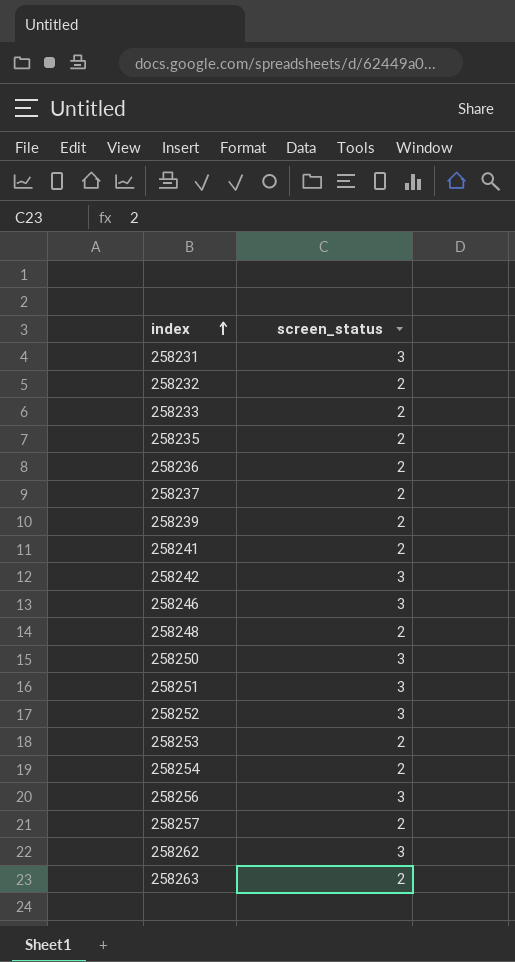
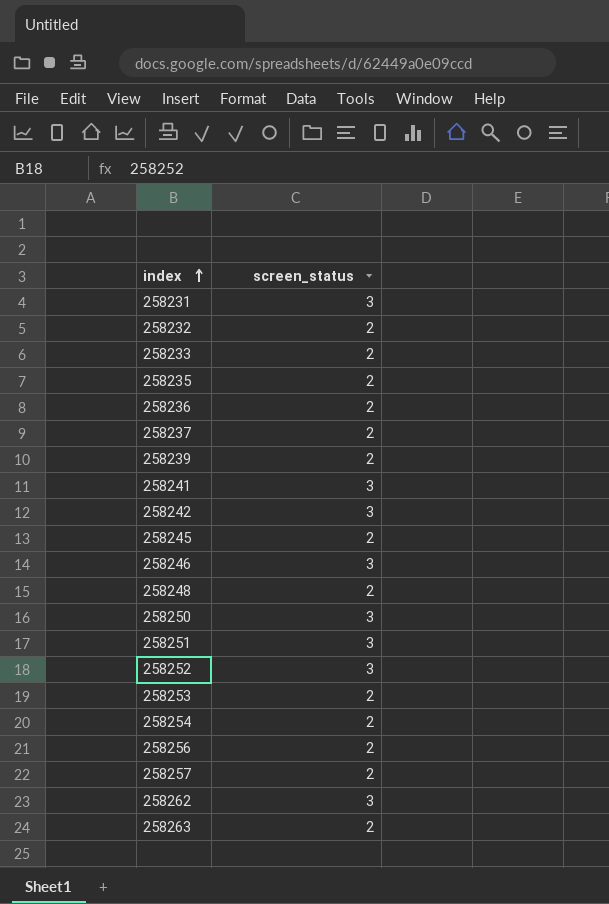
258241 | screen_status: 2 -> 3
row 258245: none -> 2
258256 | screen_status: 3 -> 2

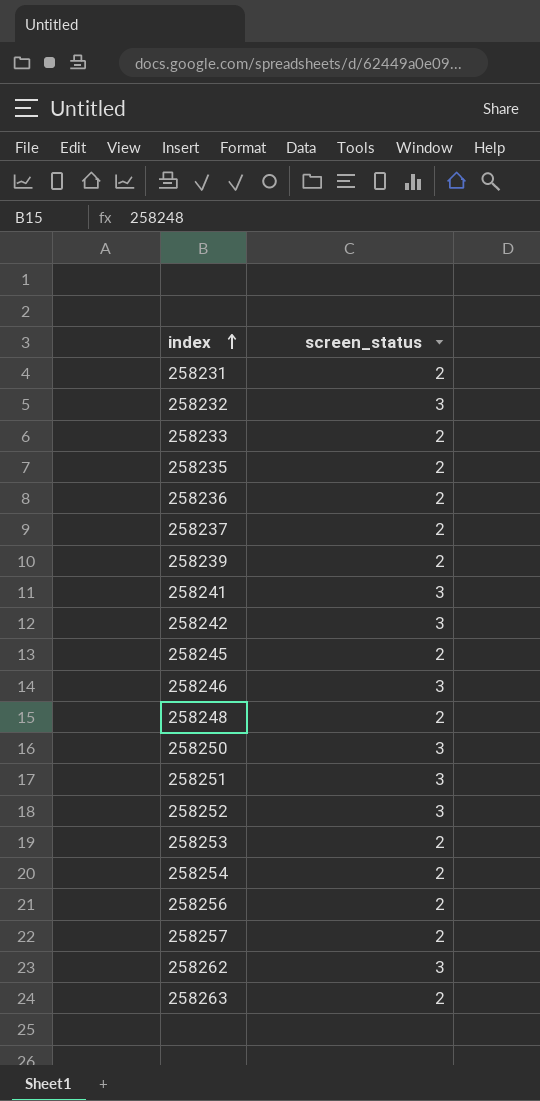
258231 | screen_status: 3 -> 2
258232 | screen_status: 2 -> 3

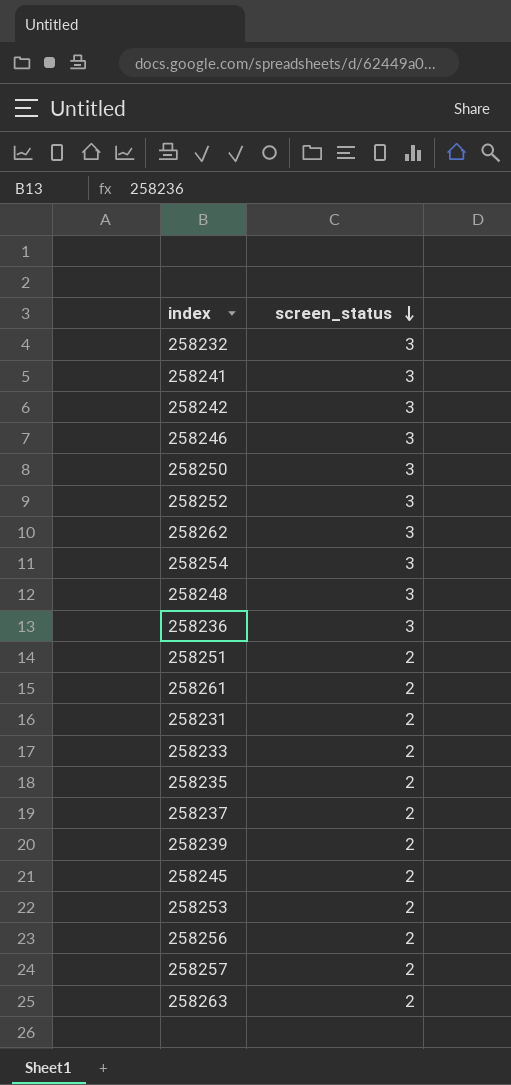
row order: index ascending -> screen_status descending
258254 | screen_status: 2 -> 3
258248 | screen_status: 2 -> 3
258236 | screen_status: 2 -> 3
258251 | screen_status: 3 -> 2
row 258261: none -> 2

